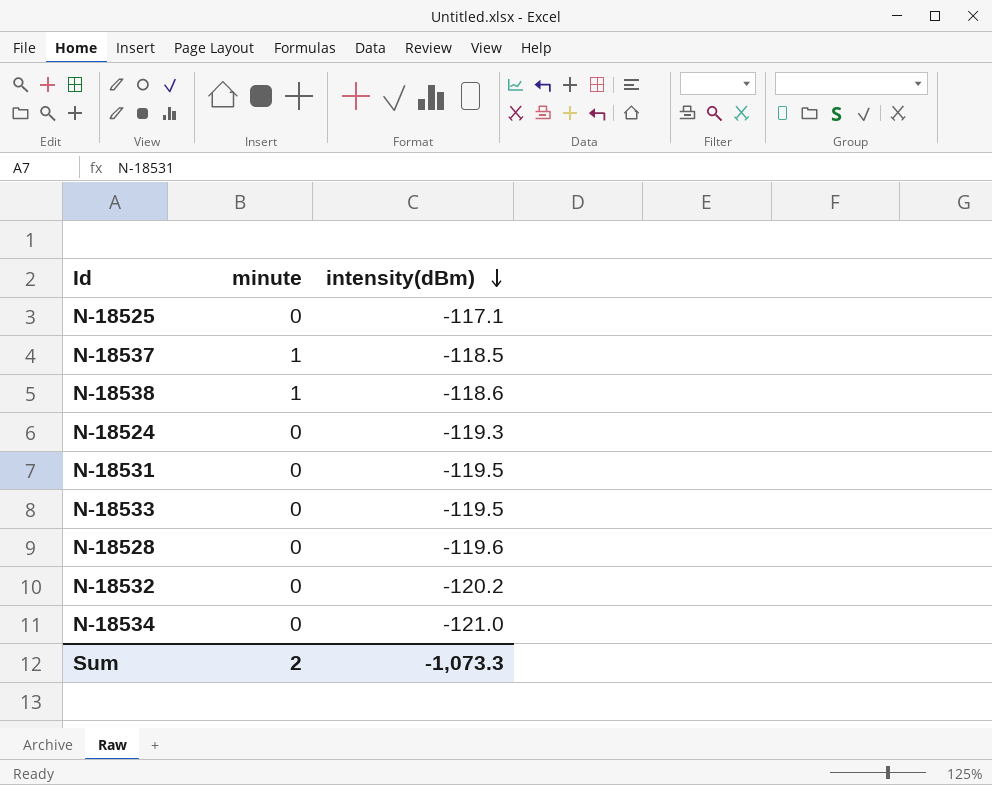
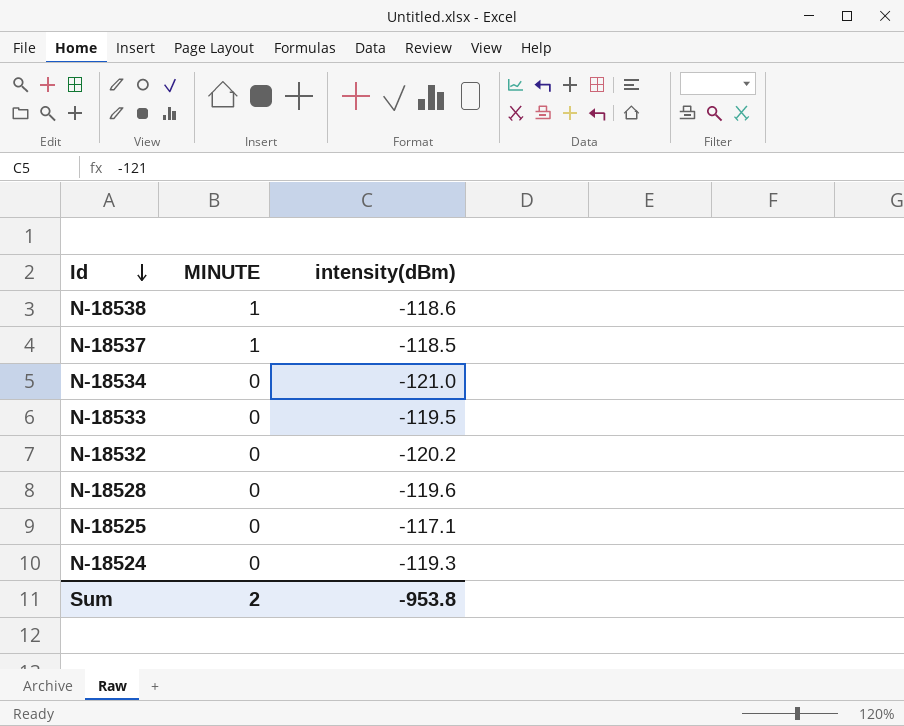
row order: intensity(dBm) descending -> Id descending
column name: minute -> MINUTE
row N-18531: 0 | -119.5 -> none
Sum | intensity(dBm): -1,073.3 -> -953.8

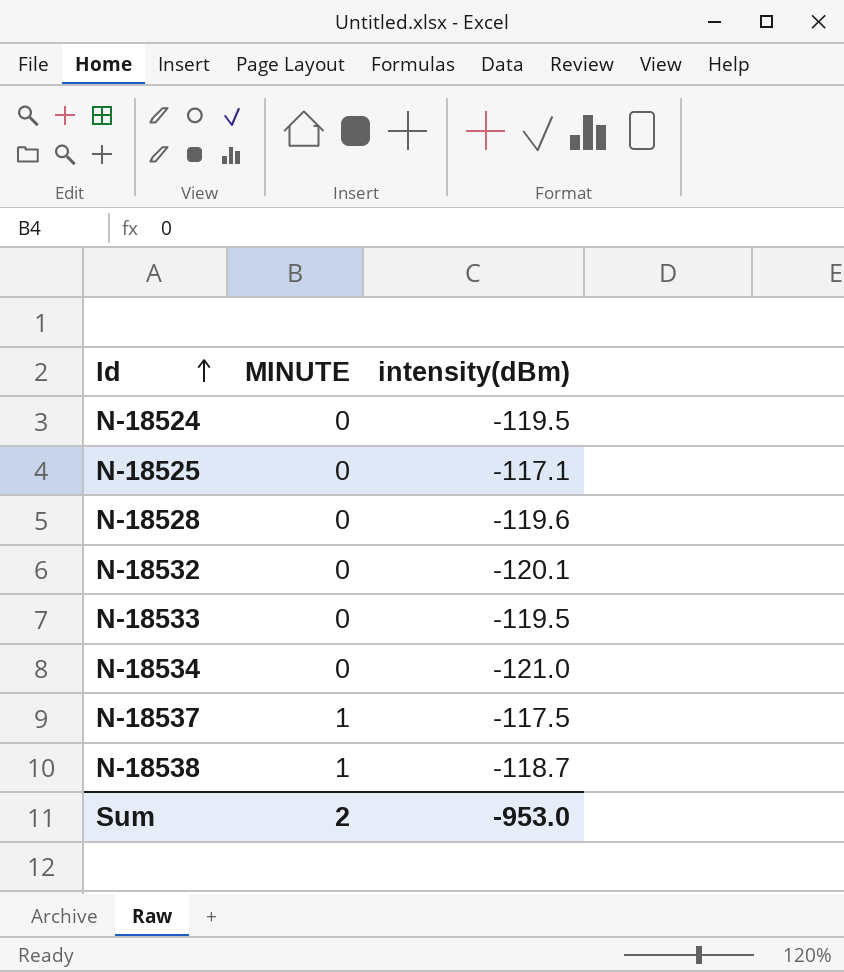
row order: Id descending -> Id ascending
N-18524 | intensity(dBm): -119.3 -> -119.5
N-18532 | intensity(dBm): -120.2 -> -120.1
N-18537 | intensity(dBm): -118.5 -> -117.5
N-18538 | intensity(dBm): -118.6 -> -118.7
Sum | intensity(dBm): -953.8 -> -953.0

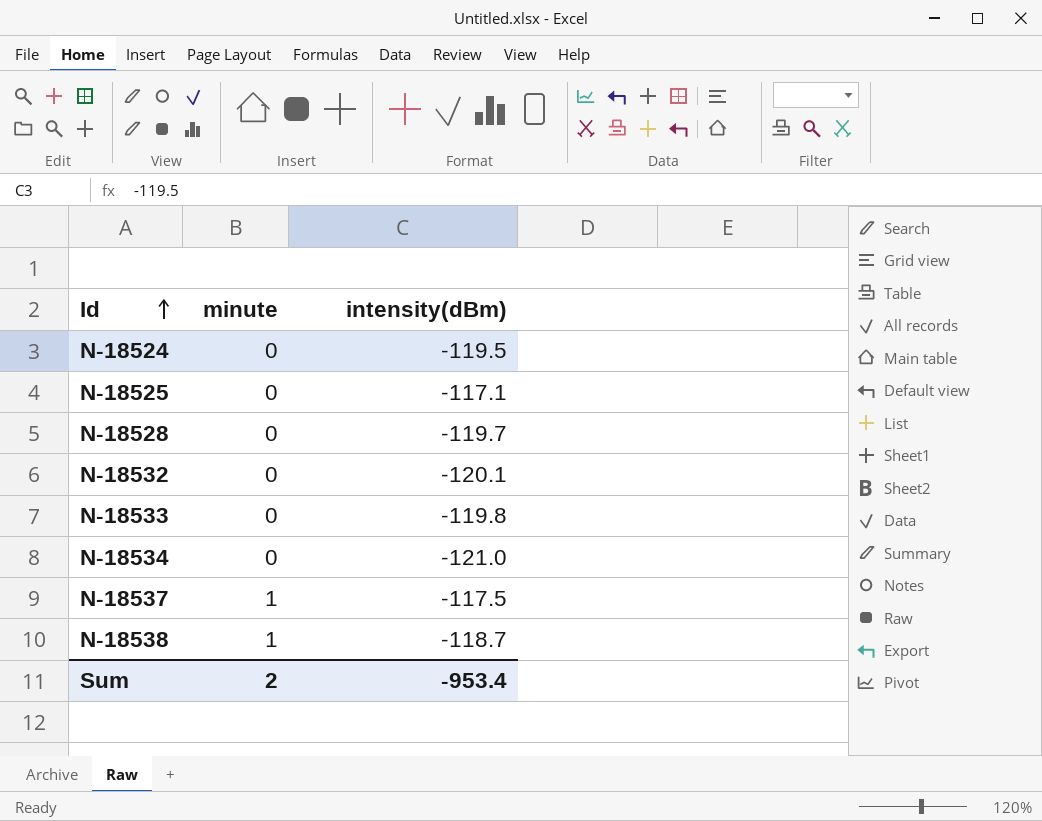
column name: MINUTE -> minute
N-18528 | intensity(dBm): -119.6 -> -119.7
N-18533 | intensity(dBm): -119.5 -> -119.8
Sum | intensity(dBm): -953.0 -> -953.4

